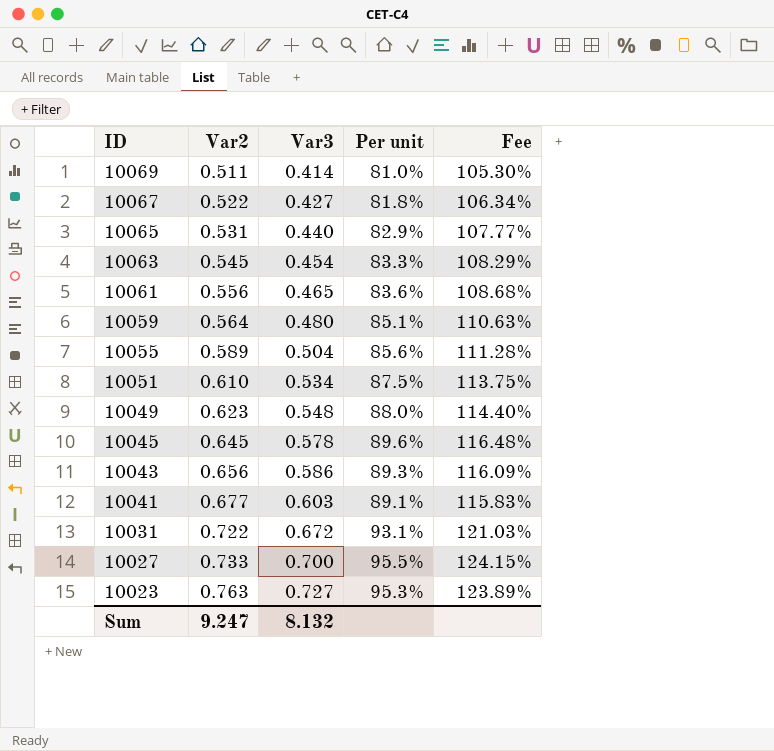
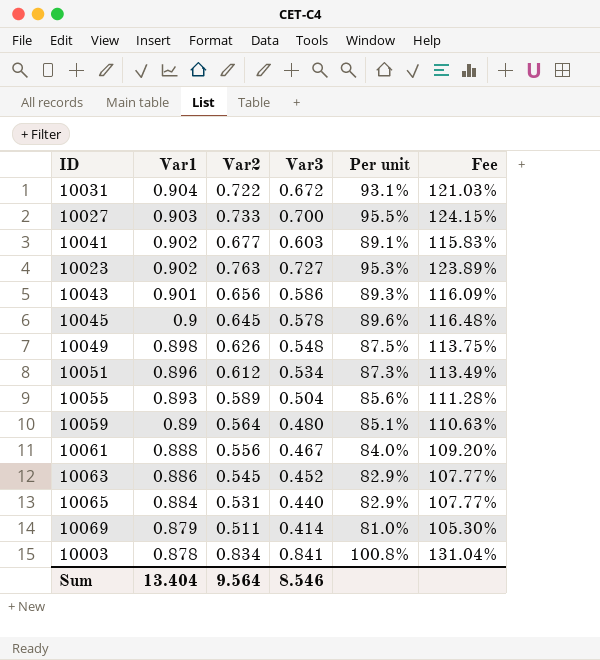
row order: ID descending -> Var1 descending
column Var1 | position: none -> 2
row 10067: 0.522 | 0.427 | 81.8% | 106.34% -> none
10049 | Var2: 0.623 -> 0.626
10049 | Per unit: 88.0% -> 87.5%
10049 | Fee: 114.40% -> 113.75%
10051 | Var2: 0.610 -> 0.612
10051 | Per unit: 87.5% -> 87.3%
10051 | Fee: 113.75% -> 113.49%
10061 | Var3: 0.465 -> 0.467
10061 | Per unit: 83.6% -> 84.0%
10061 | Fee: 108.68% -> 109.20%
10063 | Var3: 0.454 -> 0.452
10063 | Per unit: 83.3% -> 82.9%
10063 | Fee: 108.29% -> 107.77%
row 10003: none -> 0.878 | 0.834 | 0.841 | 100.8% | 131.04%
Sum | Var2: 9.247 -> 9.564
Sum | Var3: 8.132 -> 8.546

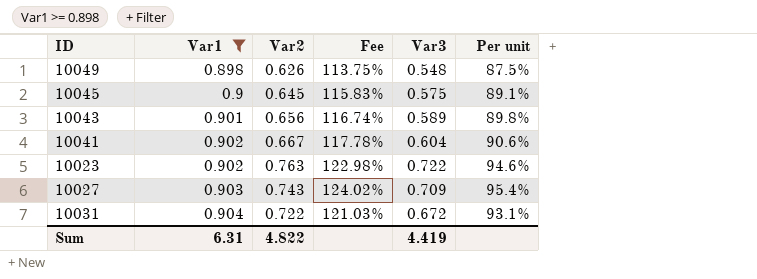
filter: none -> Var1 >= 0.898
row order: Var1 descending -> Var1 ascending
column Fee | position: 6 -> 4
10045 | Fee: 116.48% -> 115.83%
10045 | Var3: 0.578 -> 0.575
10045 | Per unit: 89.6% -> 89.1%
10043 | Fee: 116.09% -> 116.74%
10043 | Var3: 0.586 -> 0.589
10043 | Per unit: 89.3% -> 89.8%
10041 | Var2: 0.677 -> 0.667
10041 | Fee: 115.83% -> 117.78%
10041 | Var3: 0.603 -> 0.604
10041 | Per unit: 89.1% -> 90.6%
10023 | Fee: 123.89% -> 122.98%
10023 | Var3: 0.727 -> 0.722
10023 | Per unit: 95.3% -> 94.6%
10027 | Var2: 0.733 -> 0.743
10027 | Fee: 124.15% -> 124.02%
10027 | Var3: 0.700 -> 0.709
10027 | Per unit: 95.5% -> 95.4%
Sum | Var1: 13.404 -> 6.31
Sum | Var2: 9.564 -> 4.822
Sum | Var3: 8.546 -> 4.419

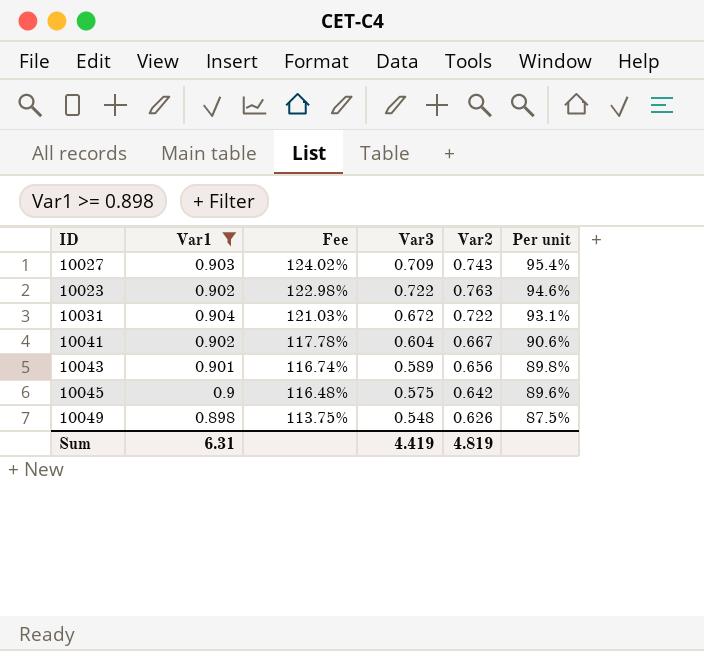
row order: Var1 ascending -> Fee descending
column Var2 | position: 3 -> 5
10045 | Fee: 115.83% -> 116.48%
10045 | Var2: 0.645 -> 0.642
10045 | Per unit: 89.1% -> 89.6%
Sum | Var2: 4.822 -> 4.819

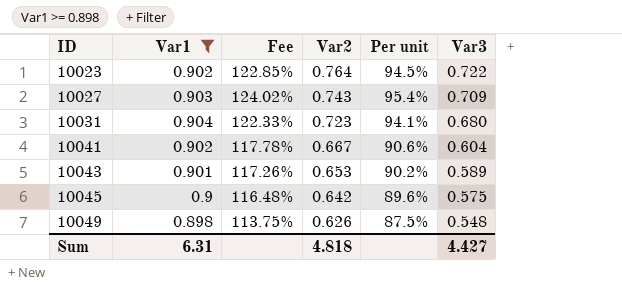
row order: Fee descending -> ID ascending
column Var3 | position: 4 -> 6
10023 | Fee: 122.98% -> 122.85%
10023 | Var2: 0.763 -> 0.764
10023 | Per unit: 94.6% -> 94.5%
10031 | Fee: 121.03% -> 122.33%
10031 | Var2: 0.722 -> 0.723
10031 | Per unit: 93.1% -> 94.1%
10031 | Var3: 0.672 -> 0.680
10043 | Fee: 116.74% -> 117.26%
10043 | Var2: 0.656 -> 0.653
10043 | Per unit: 89.8% -> 90.2%
Sum | Var2: 4.819 -> 4.818
Sum | Var3: 4.419 -> 4.427

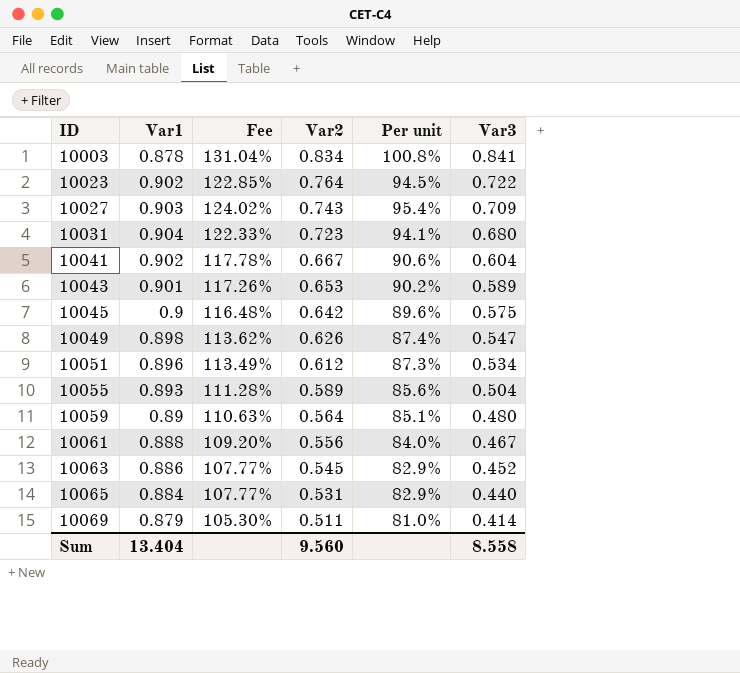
filter: Var1 >= 0.898 -> none
10049 | Fee: 113.75% -> 113.62%
10049 | Per unit: 87.5% -> 87.4%
10049 | Var3: 0.548 -> 0.547
Sum | Var1: 6.31 -> 13.404
Sum | Var2: 4.818 -> 9.560
Sum | Var3: 4.427 -> 8.558

